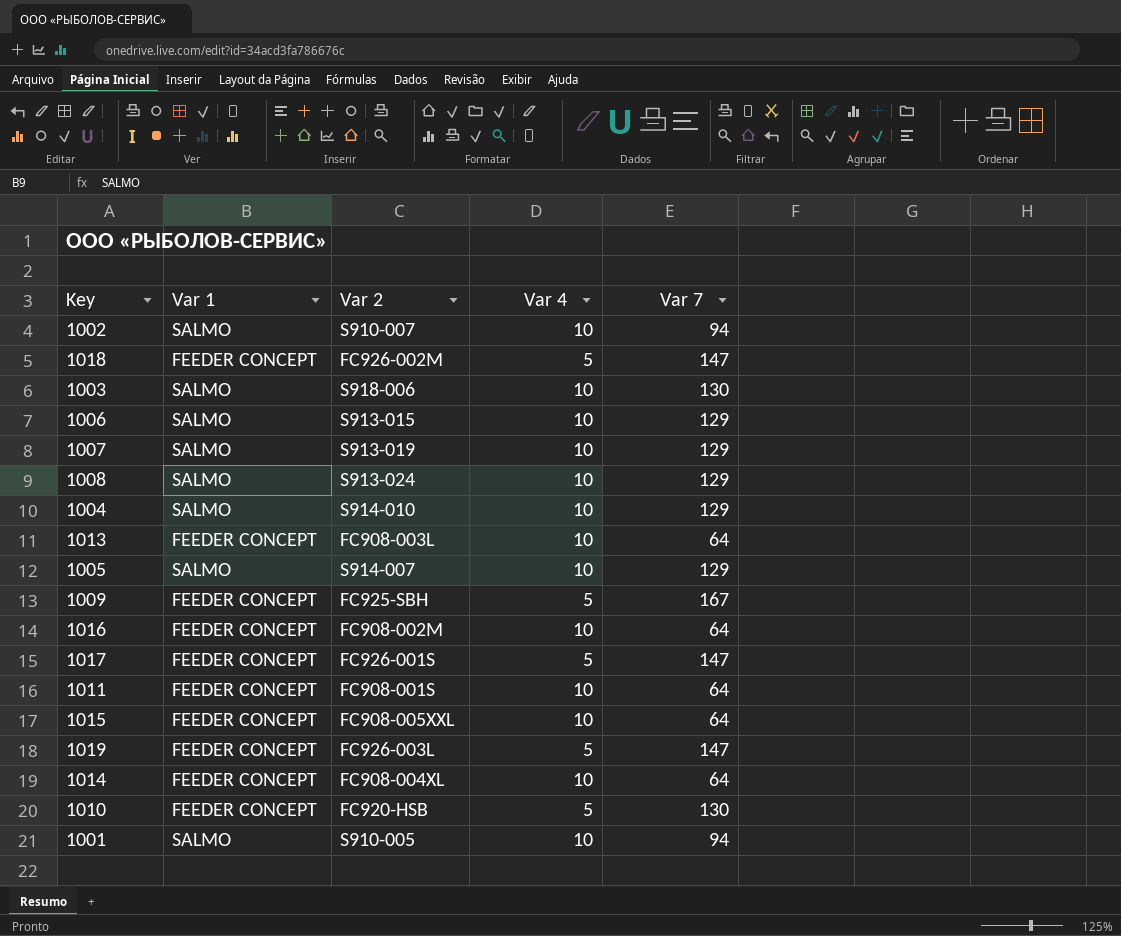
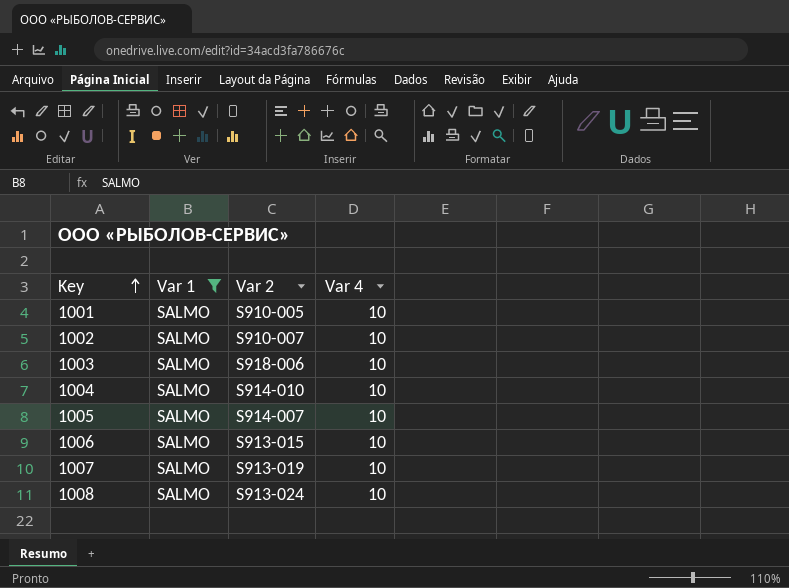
filter: none -> Var 1 = SALMO
row order: none -> Key ascending
column Var 7 | position: 5 -> none

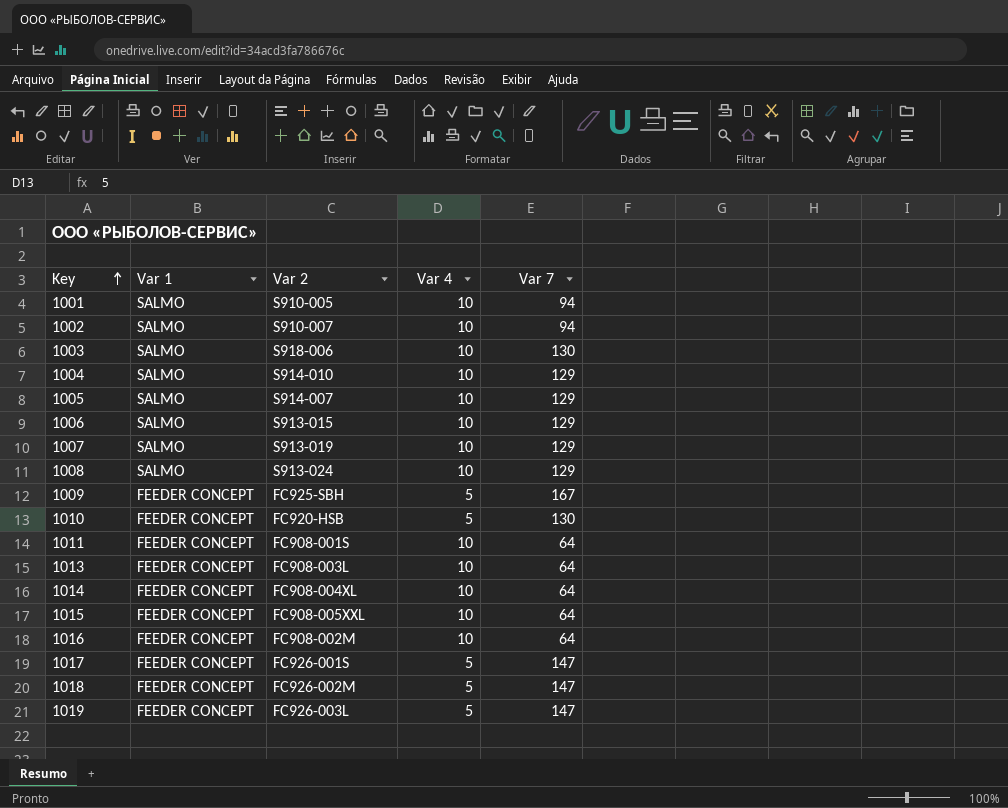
filter: Var 1 = SALMO -> none
column Var 7 | position: none -> 5

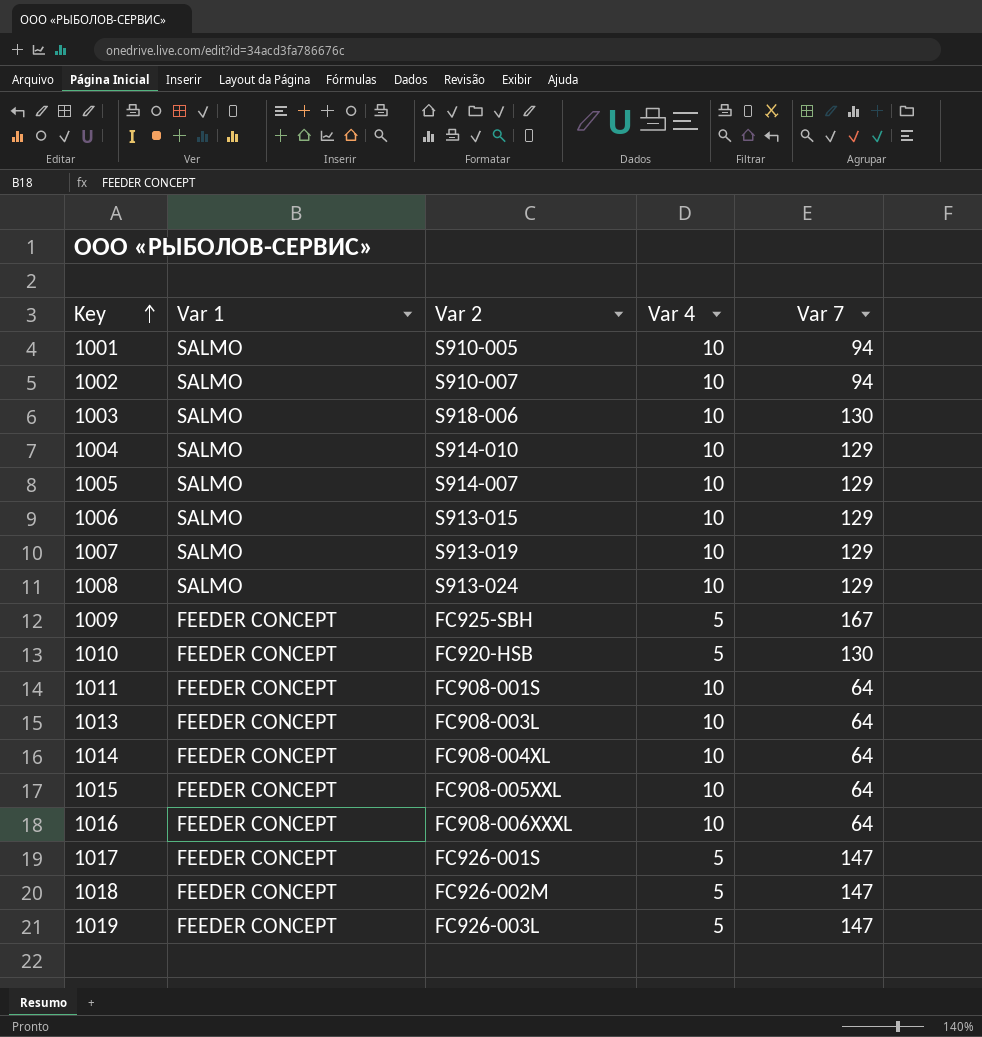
1016 | Var 2: FC908-002M -> FC908-006XXXL

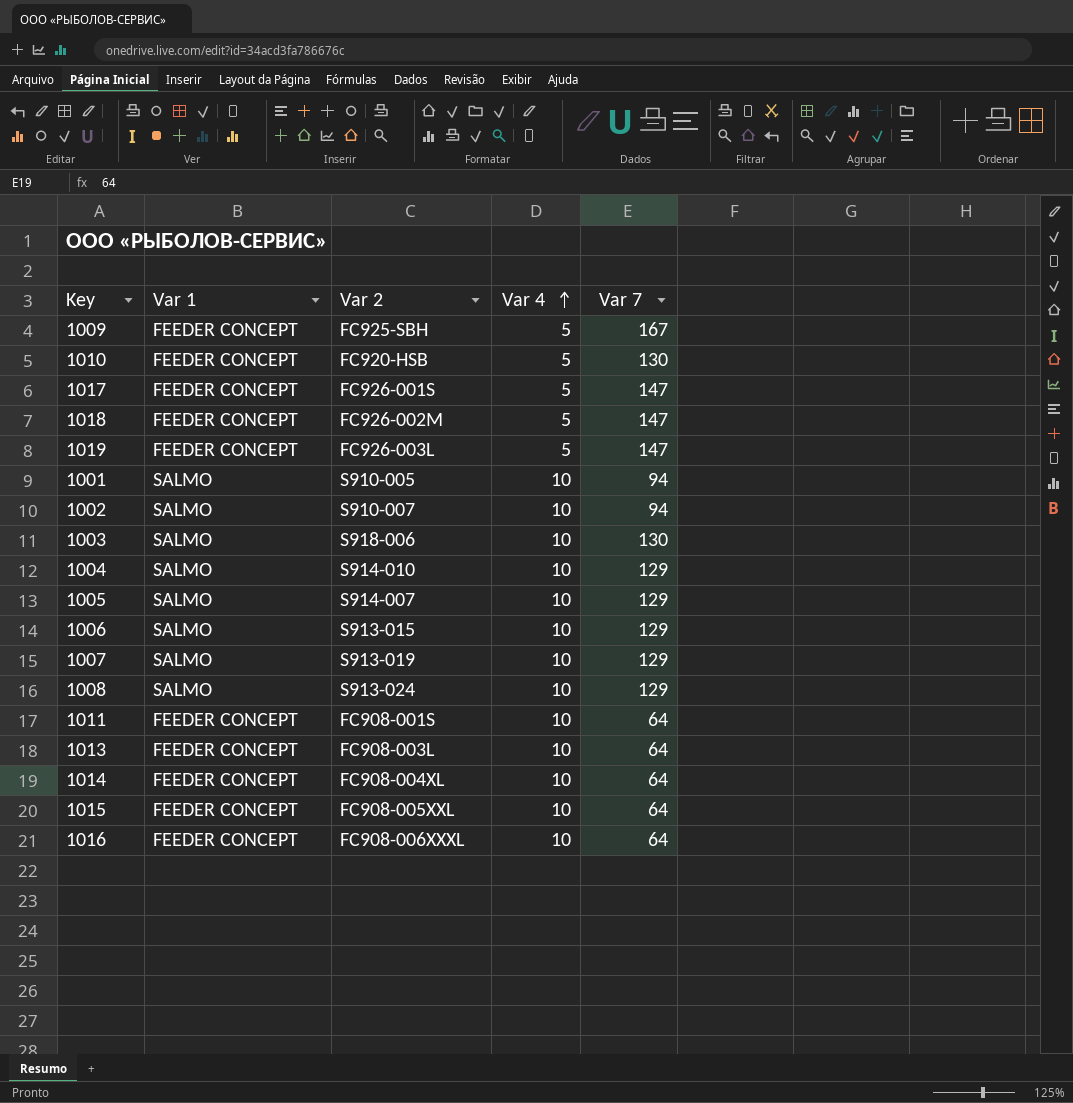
row order: Key ascending -> Var 4 ascending

